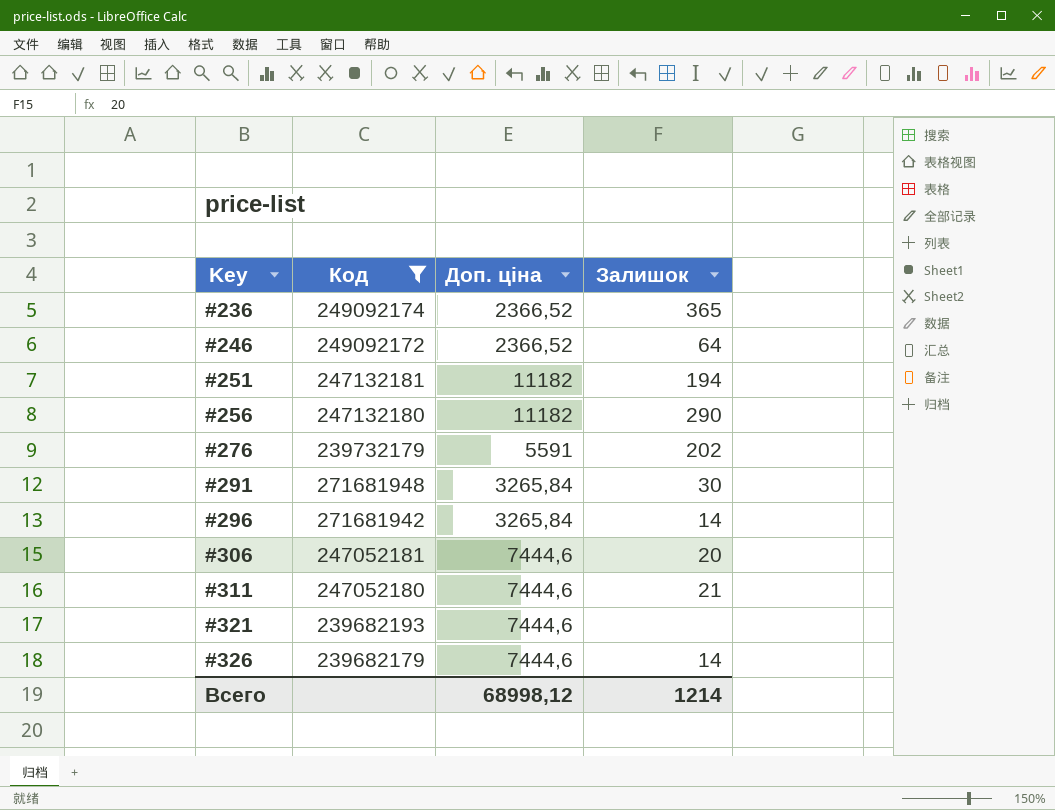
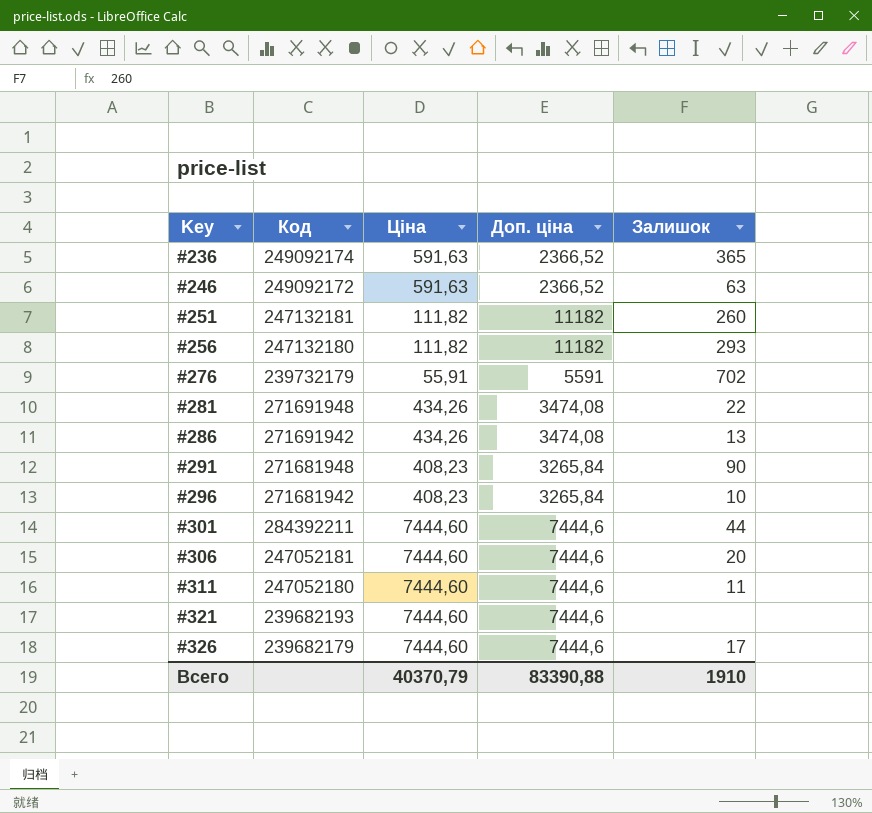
filter: Код <= 271681948 -> none
column Ціна | position: none -> 3
#246 | Залишок: 64 -> 63
#251 | Залишок: 194 -> 260
#256 | Залишок: 290 -> 293
#276 | Залишок: 202 -> 702
#291 | Залишок: 30 -> 90
#296 | Залишок: 14 -> 10
#311 | Залишок: 21 -> 11
#326 | Залишок: 14 -> 17
Всего | Доп. ціна: 68998,12 -> 83390,88
Всего | Залишок: 1214 -> 1910

